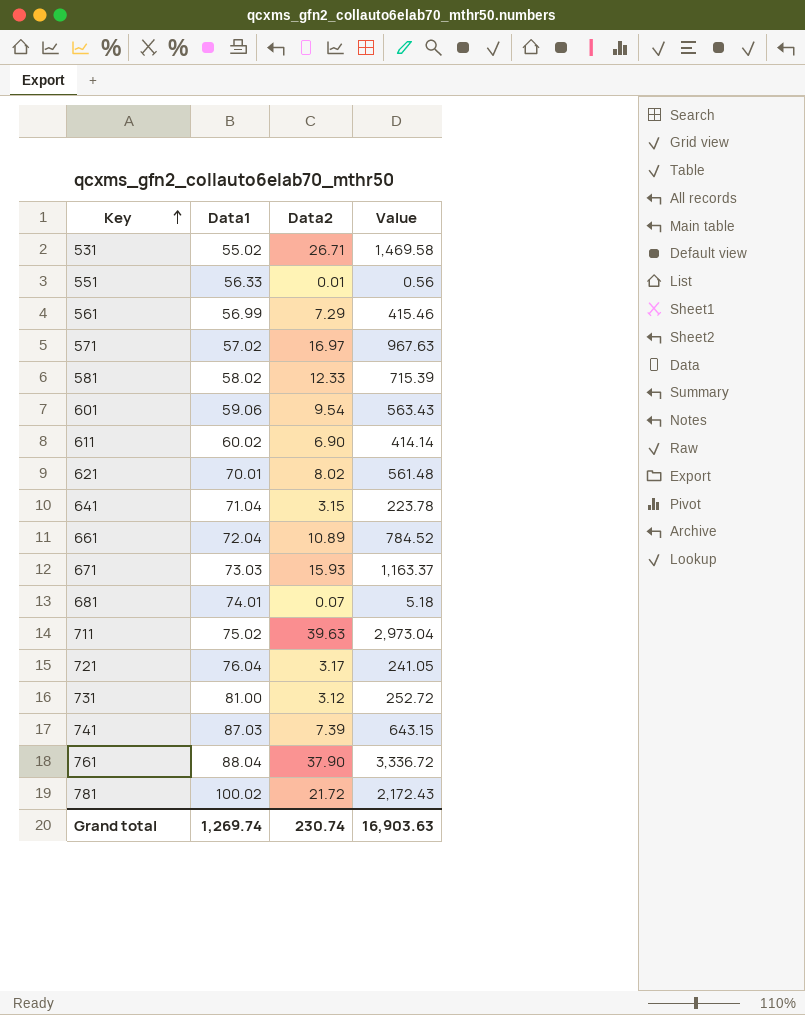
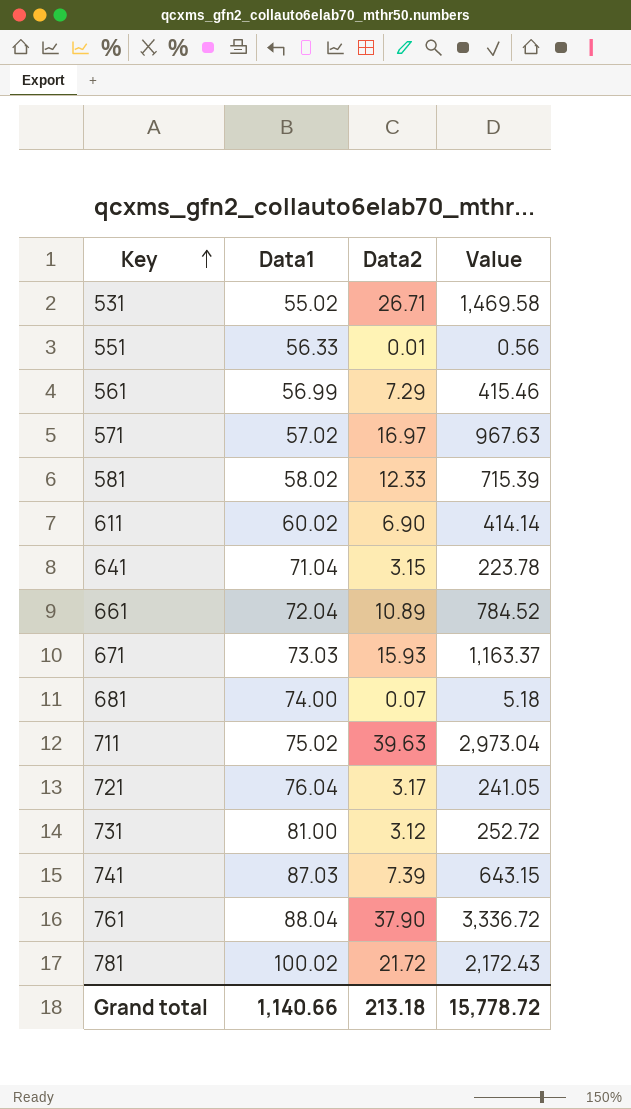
row 601: 59.06 | 9.54 | 563.43 -> none
row 621: 70.01 | 8.02 | 561.48 -> none
681 | Data1: 74.01 -> 74.00
Grand total | Data1: 1,269.74 -> 1,140.66
Grand total | Data2: 230.74 -> 213.18
Grand total | Value: 16,903.63 -> 15,778.72

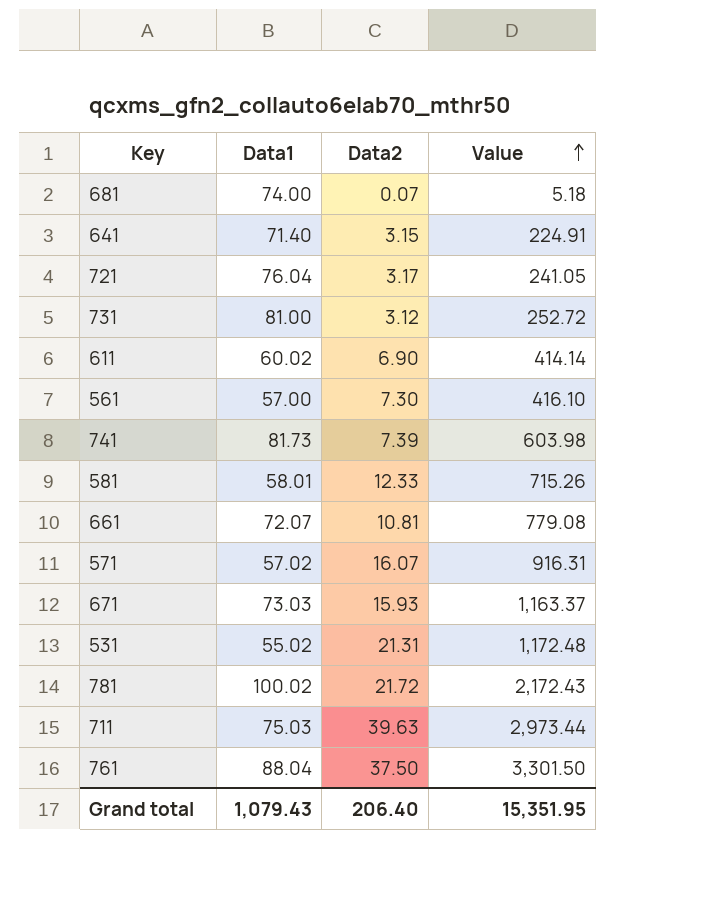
row order: Key ascending -> Value ascending
row 551: 56.33 | 0.01 | 0.56 -> none
641 | Data1: 71.04 -> 71.40
641 | Value: 223.78 -> 224.91
561 | Data1: 56.99 -> 57.00
561 | Data2: 7.29 -> 7.30
561 | Value: 415.46 -> 416.10
741 | Data1: 87.03 -> 81.73
741 | Value: 643.15 -> 603.98
581 | Data1: 58.02 -> 58.01
581 | Value: 715.39 -> 715.26
661 | Data1: 72.04 -> 72.07
661 | Data2: 10.89 -> 10.81
661 | Value: 784.52 -> 779.08
571 | Data2: 16.97 -> 16.07
571 | Value: 967.63 -> 916.31
531 | Data2: 26.71 -> 21.31
531 | Value: 1,469.58 -> 1,172.48
711 | Data1: 75.02 -> 75.03
711 | Value: 2,973.04 -> 2,973.44
761 | Data2: 37.90 -> 37.50
761 | Value: 3,336.72 -> 3,301.50
Grand total | Data1: 1,140.66 -> 1,079.43
Grand total | Data2: 213.18 -> 206.40
Grand total | Value: 15,778.72 -> 15,351.95

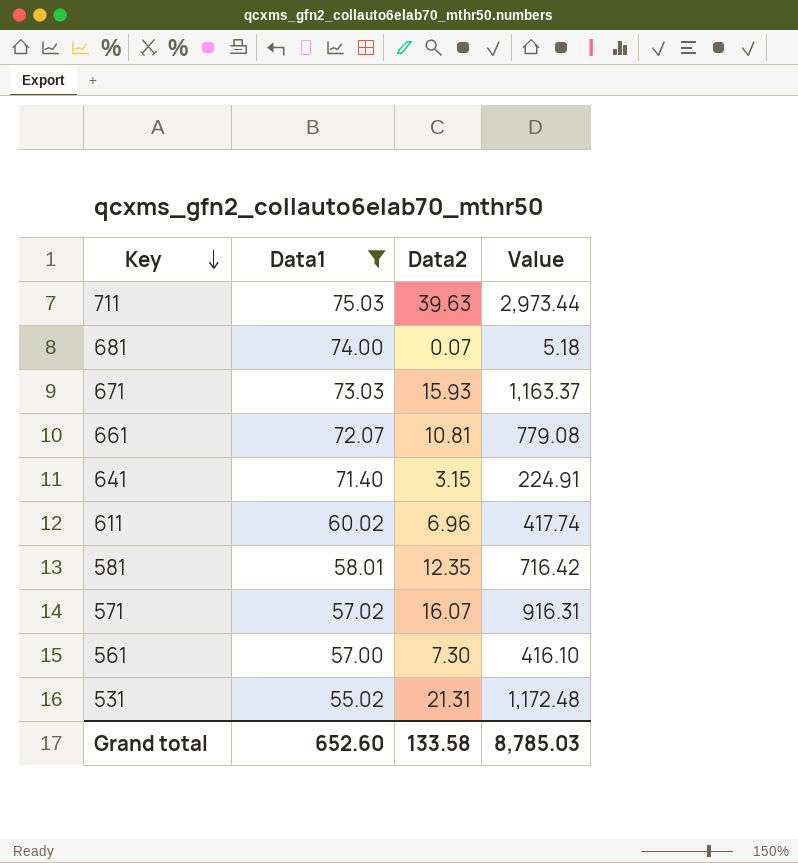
filter: none -> Data1 <= 75.03
row order: Value ascending -> Key descending
611 | Data2: 6.90 -> 6.96
611 | Value: 414.14 -> 417.74
581 | Data2: 12.33 -> 12.35
581 | Value: 715.26 -> 716.42
Grand total | Data1: 1,079.43 -> 652.60
Grand total | Data2: 206.40 -> 133.58
Grand total | Value: 15,351.95 -> 8,785.03

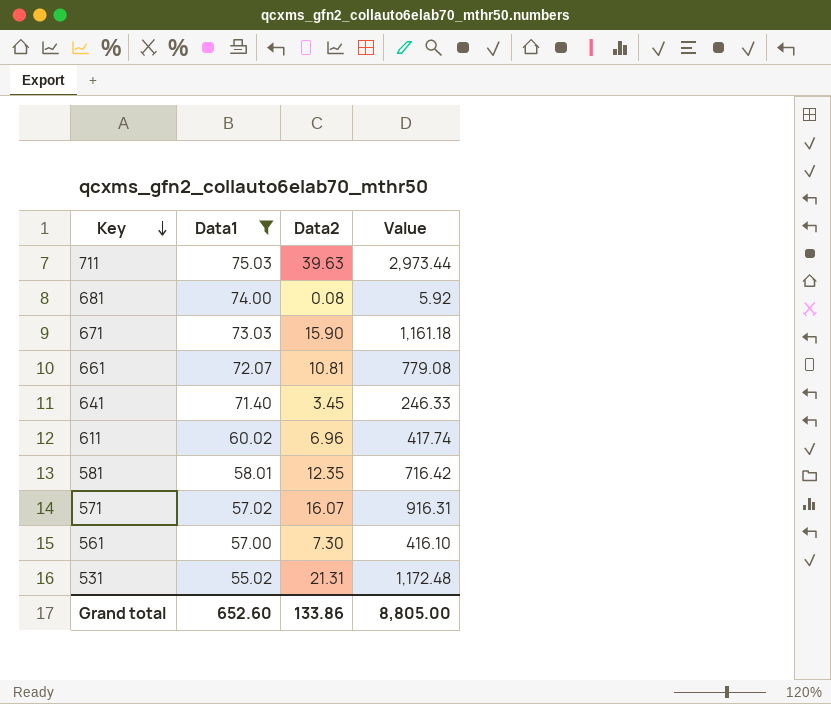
681 | Data2: 0.07 -> 0.08
681 | Value: 5.18 -> 5.92
671 | Data2: 15.93 -> 15.90
671 | Value: 1,163.37 -> 1,161.18
641 | Data2: 3.15 -> 3.45
641 | Value: 224.91 -> 246.33
Grand total | Data2: 133.58 -> 133.86
Grand total | Value: 8,785.03 -> 8,805.00

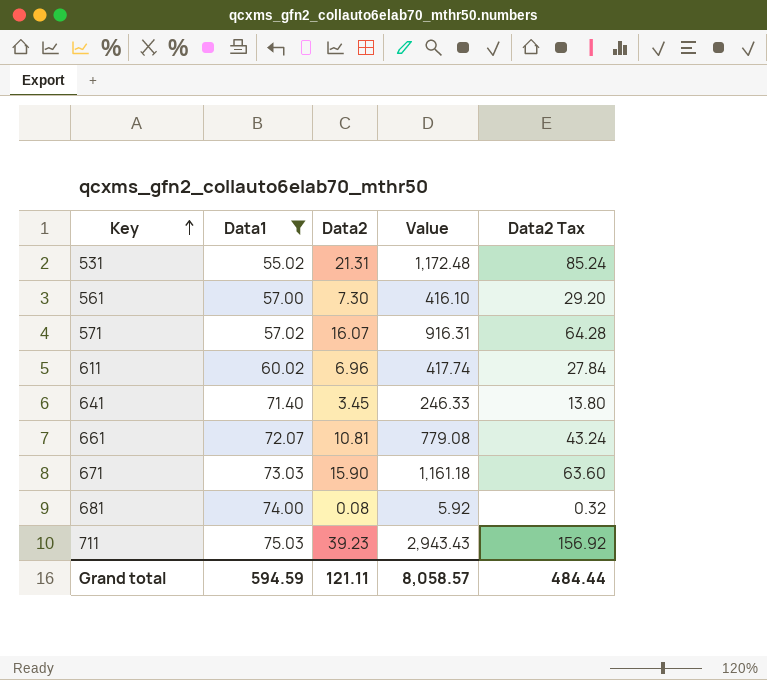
row order: Key descending -> Key ascending
column Data2 Tax | formula: none -> [Data2] * 4
row 581: 58.01 | 12.35 | 716.42 -> none
711 | Data2: 39.63 -> 39.23
711 | Value: 2,973.44 -> 2,943.43
Grand total | Data1: 652.60 -> 594.59
Grand total | Data2: 133.86 -> 121.11
Grand total | Value: 8,805.00 -> 8,058.57

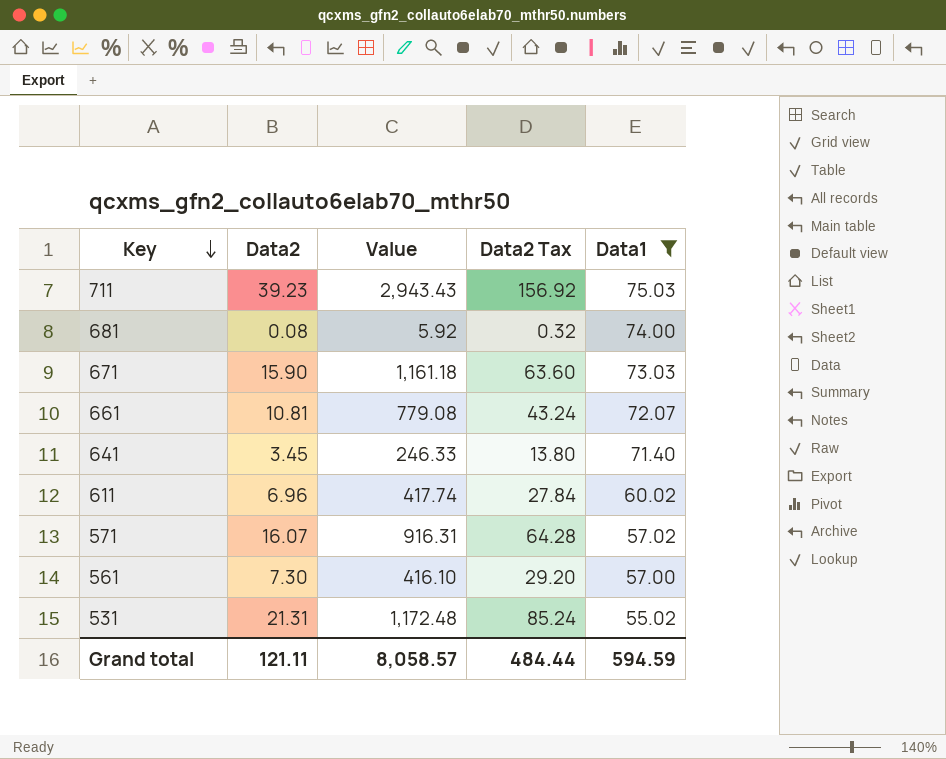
row order: Key ascending -> Key descending
column Data1 | position: 2 -> 5

